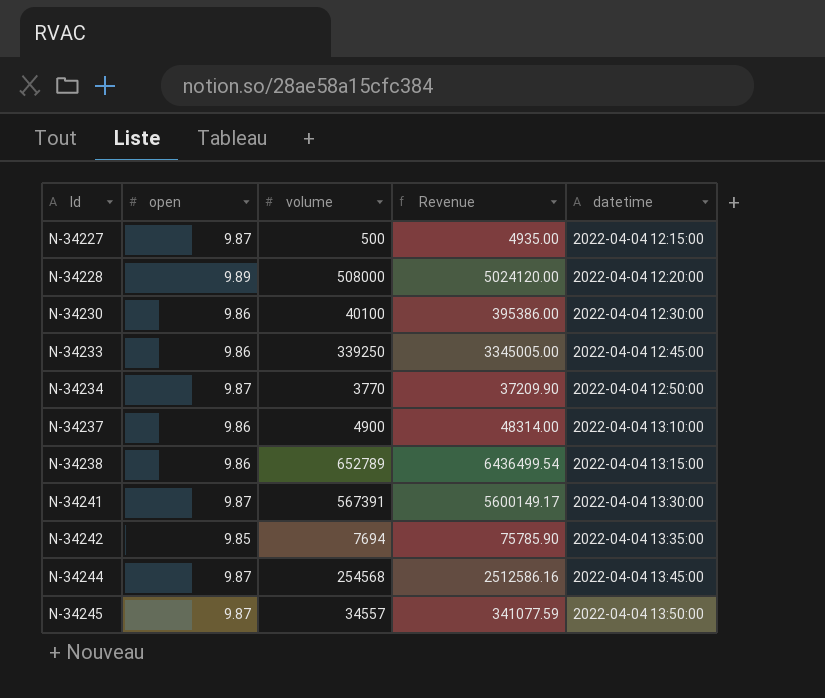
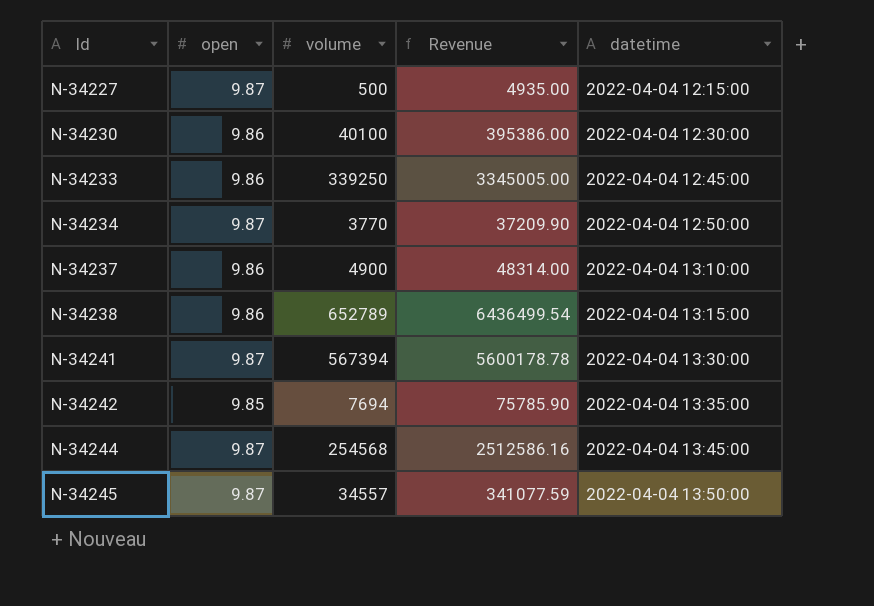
row N-34228: 9.89 | 508000 | 5024120.00 | 2022-04-04 12:20:00 -> none
N-34241 | volume: 567391 -> 567394
N-34241 | Revenue: 5600149.17 -> 5600178.78

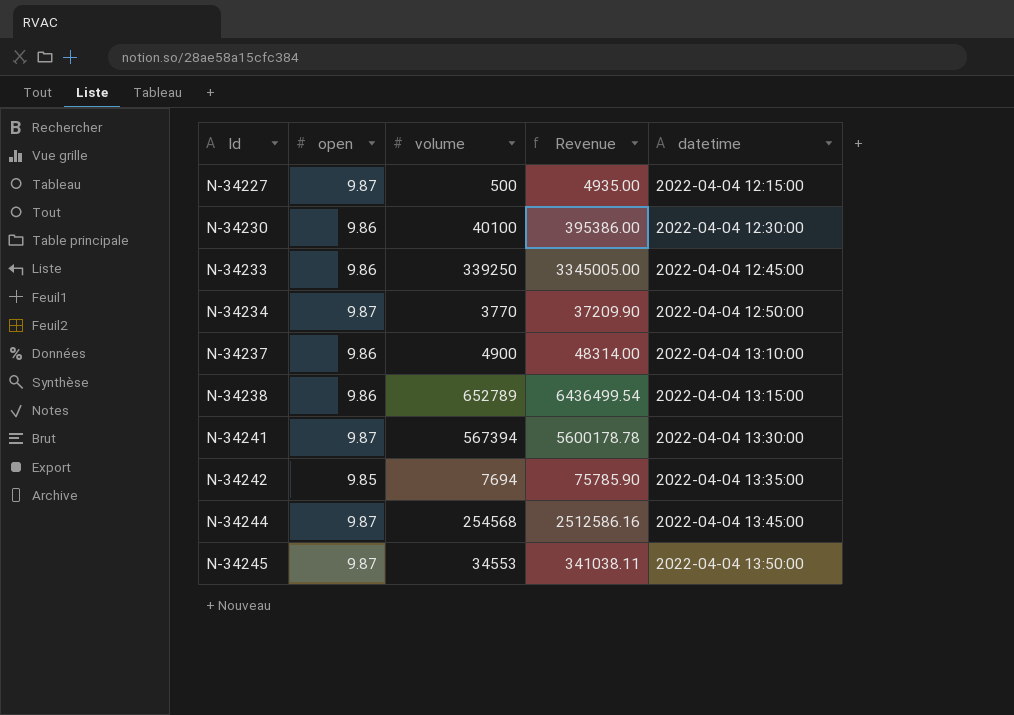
N-34245 | volume: 34557 -> 34553
N-34245 | Revenue: 341077.59 -> 341038.11

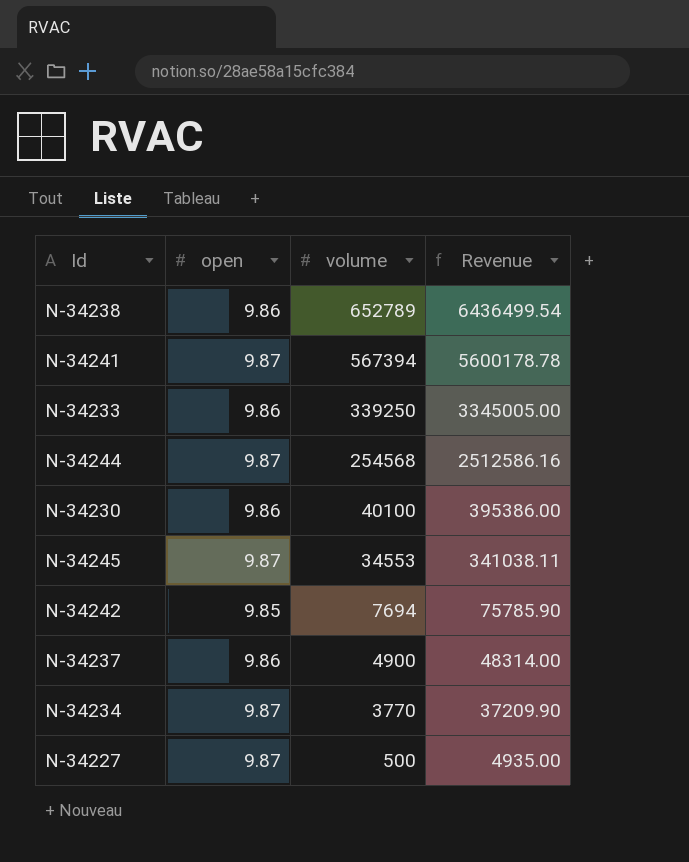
row order: Id ascending -> volume descending
column datetime | position: 5 -> none

